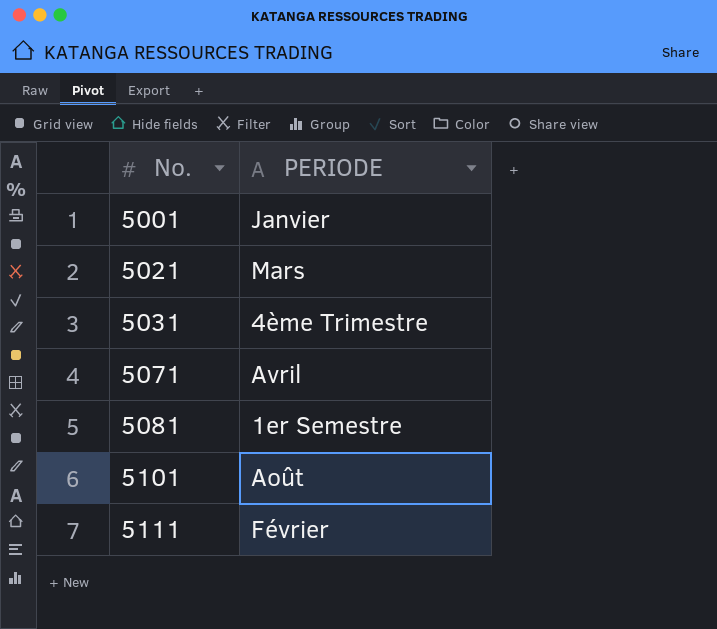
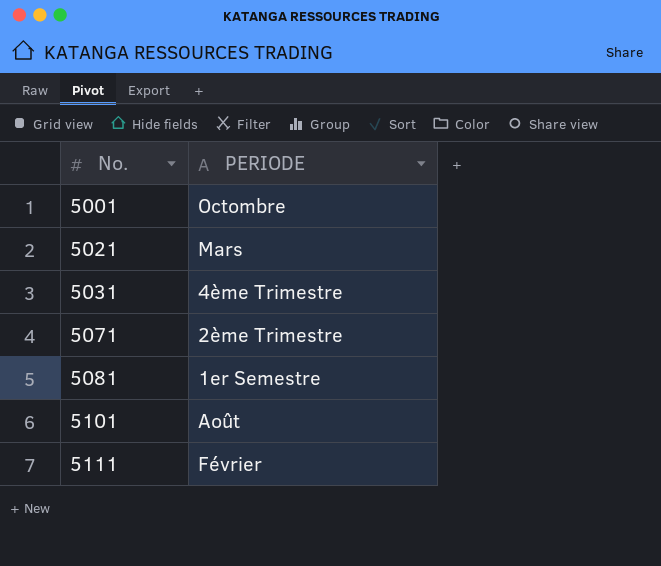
5001 | PERIODE: Janvier -> Octombre
5071 | PERIODE: Avril -> 2ème Trimestre

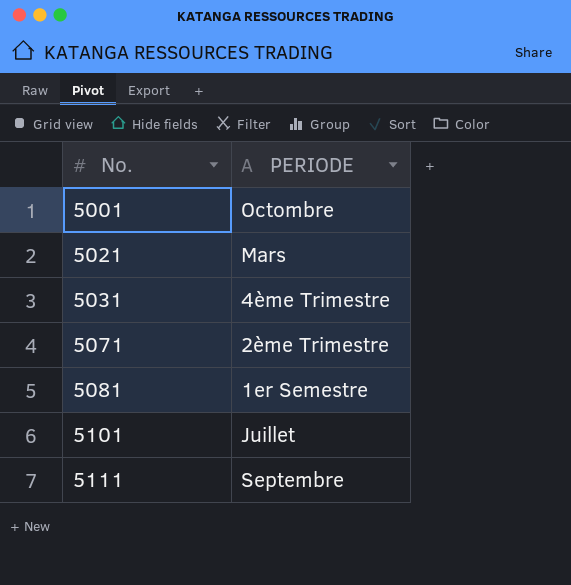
5101 | PERIODE: Août -> Juillet
5111 | PERIODE: Février -> Septembre

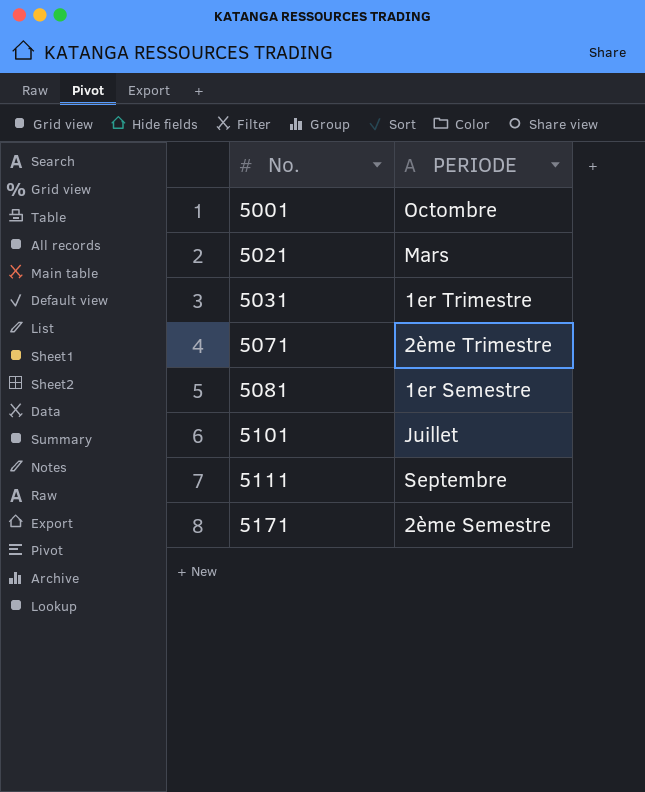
5031 | PERIODE: 4ème Trimestre -> 1er Trimestre
row 5171: none -> 2ème Semestre

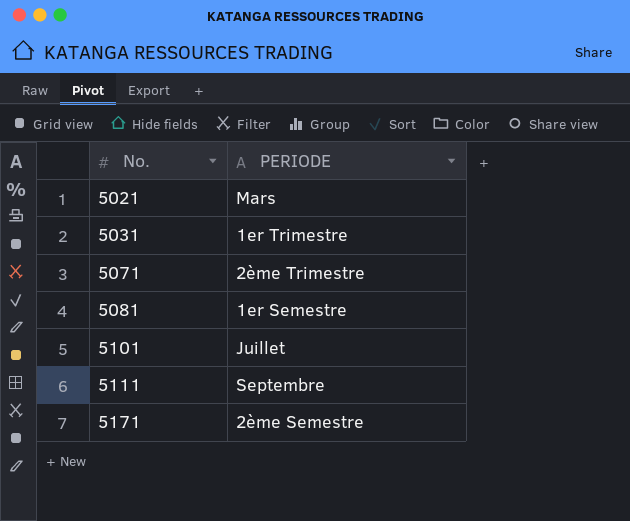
row 5001: Octombre -> none

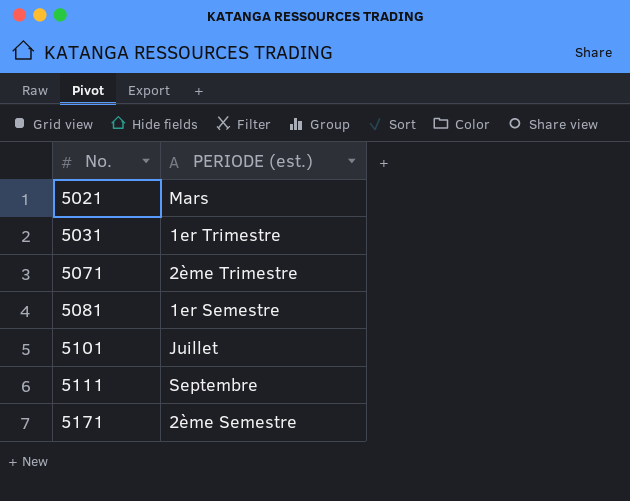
column name: PERIODE -> PERIODE (est.)

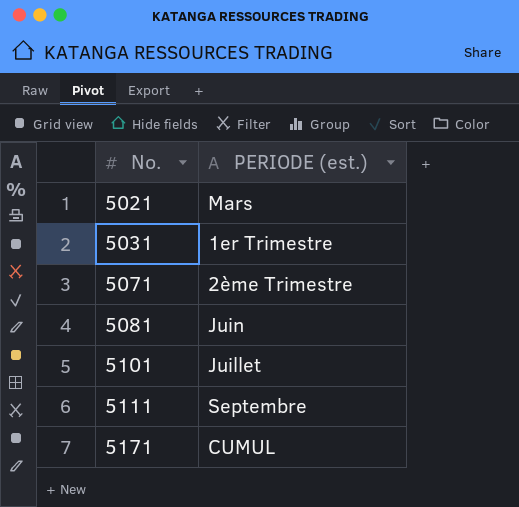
5081 | PERIODE (est.): 1er Semestre -> Juin
5171 | PERIODE (est.): 2ème Semestre -> CUMUL

